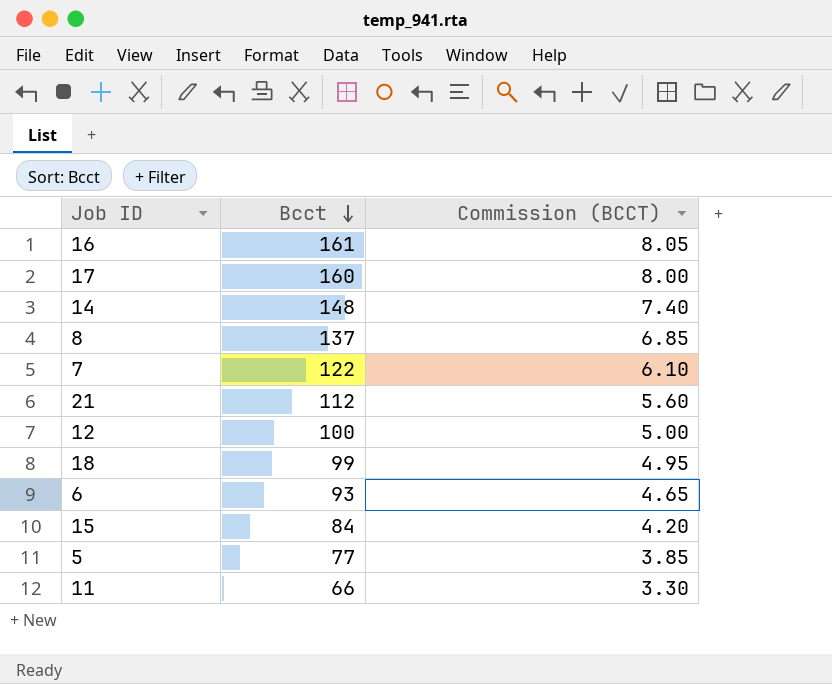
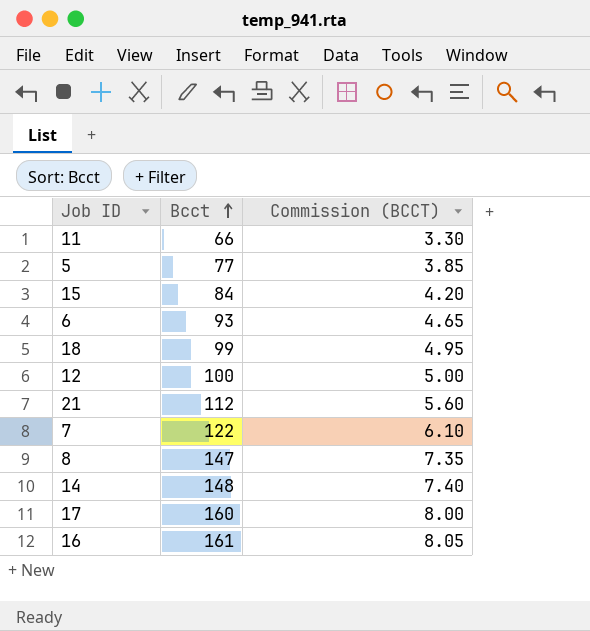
row order: Bcct descending -> Bcct ascending
8 | Bcct: 137 -> 147
8 | Commission (BCCT): 6.85 -> 7.35

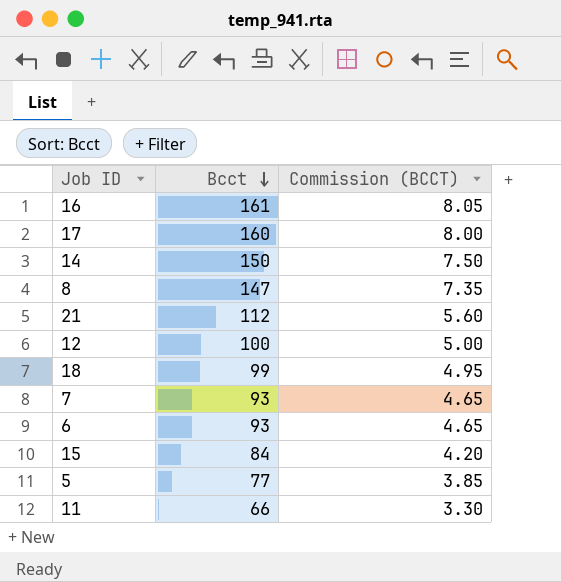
row order: Bcct ascending -> Bcct descending
14 | Bcct: 148 -> 150
14 | Commission (BCCT): 7.40 -> 7.50
7 | Bcct: 122 -> 93
7 | Commission (BCCT): 6.10 -> 4.65

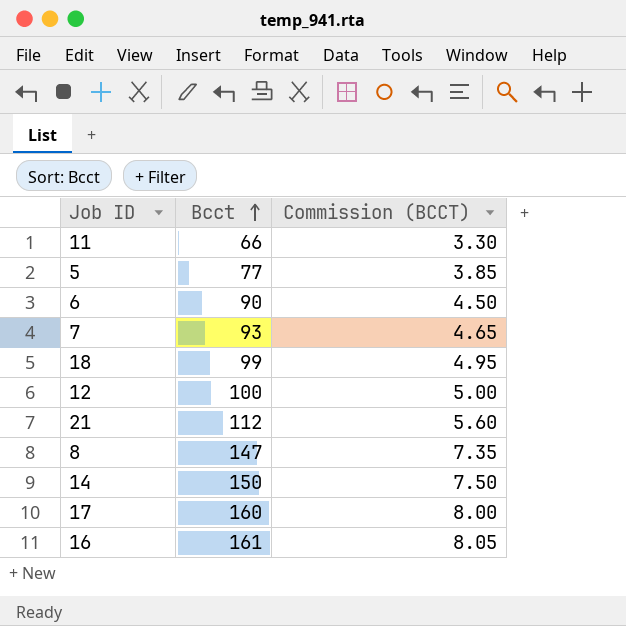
row order: Bcct descending -> Bcct ascending
row 15: 84 | 4.20 -> none
6 | Bcct: 93 -> 90
6 | Commission (BCCT): 4.65 -> 4.50

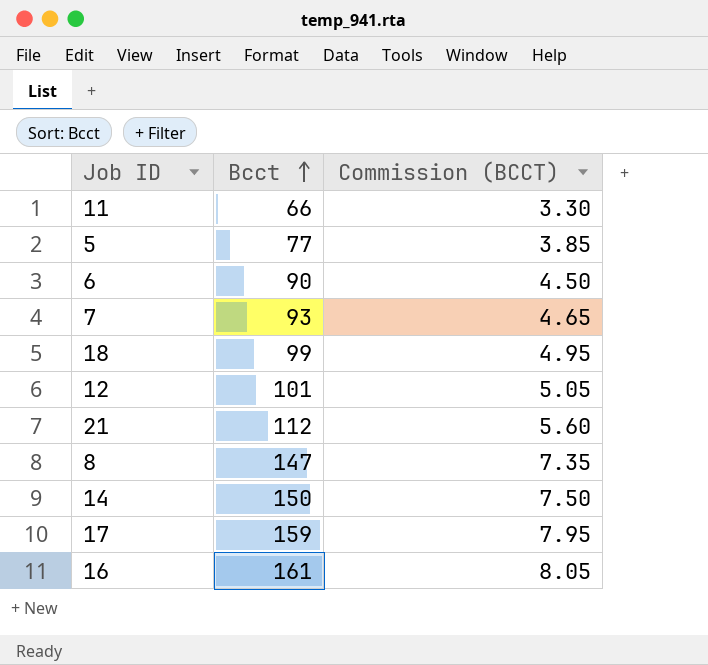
12 | Bcct: 100 -> 101
12 | Commission (BCCT): 5.00 -> 5.05
17 | Bcct: 160 -> 159
17 | Commission (BCCT): 8.00 -> 7.95

